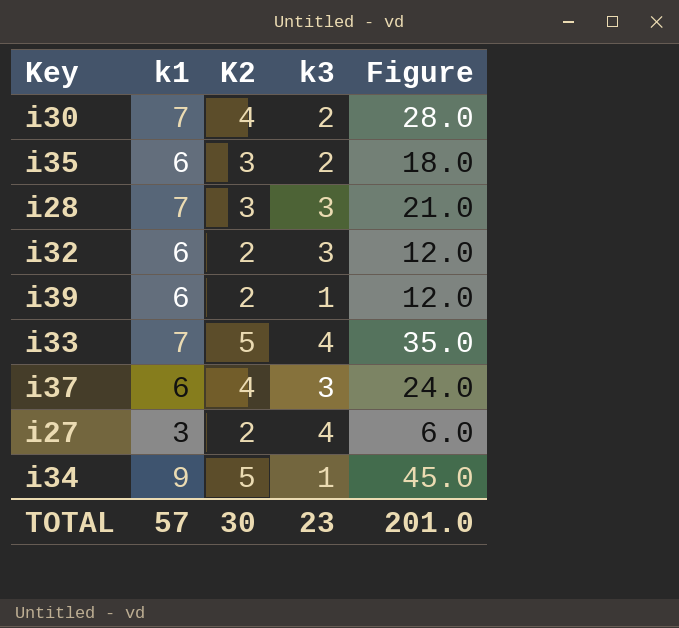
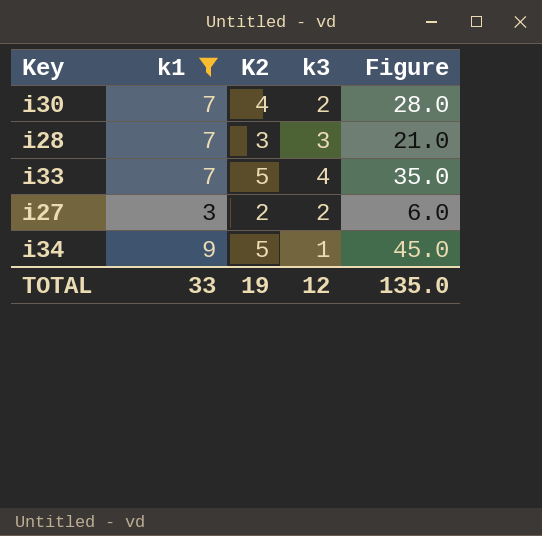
filter: none -> k1 != 6
i27 | k3: 4 -> 2
TOTAL | k1: 57 -> 33
TOTAL | K2: 30 -> 19
TOTAL | k3: 23 -> 12
TOTAL | Figure: 201.0 -> 135.0

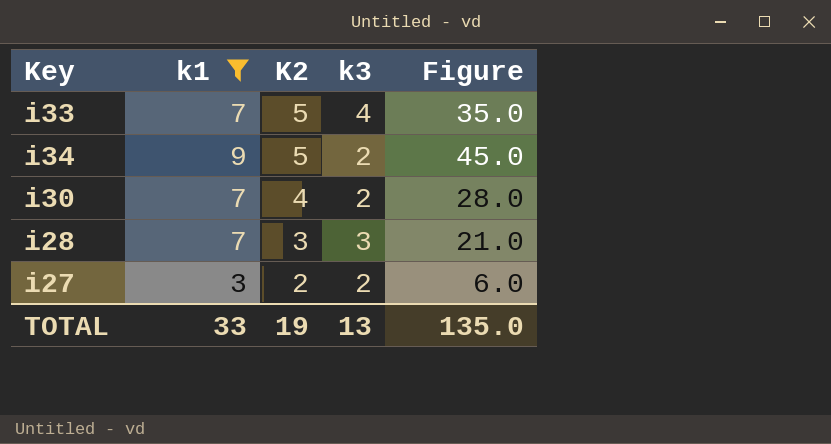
row order: none -> K2 descending
i34 | k3: 1 -> 2
TOTAL | k3: 12 -> 13

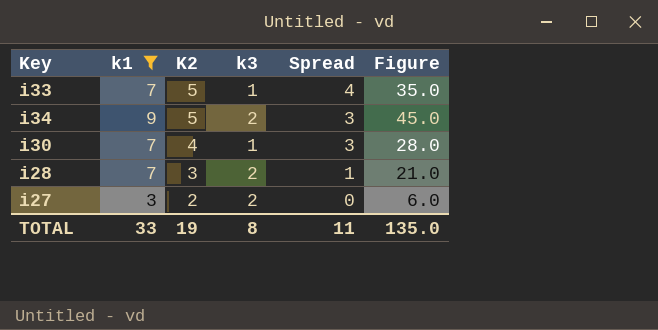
column Spread | formula: none -> [K2] - [k3]
i33 | k3: 4 -> 1
i30 | k3: 2 -> 1
i28 | k3: 3 -> 2
TOTAL | k3: 13 -> 8

